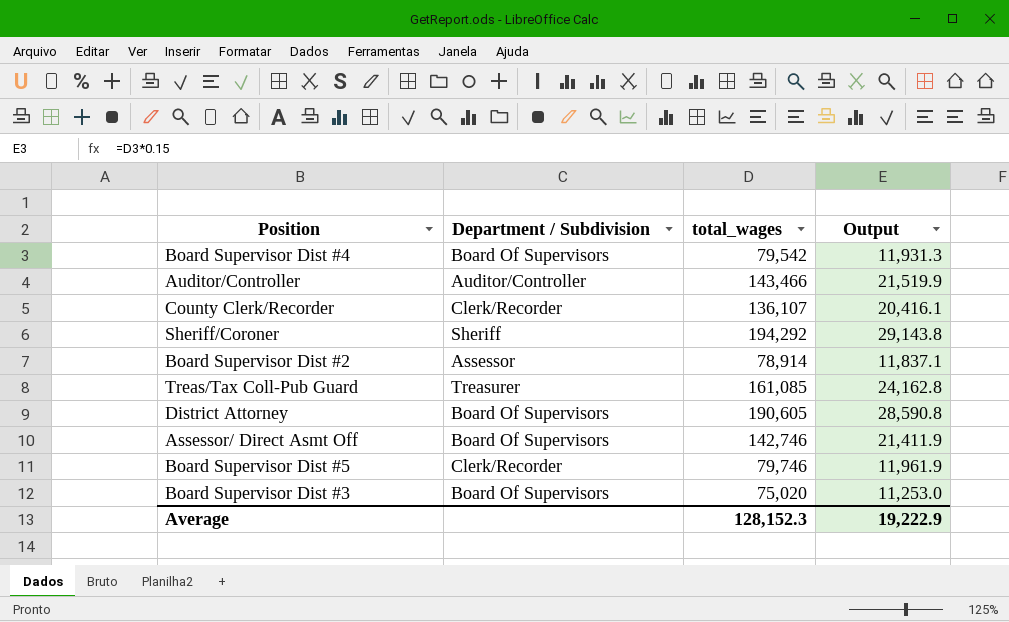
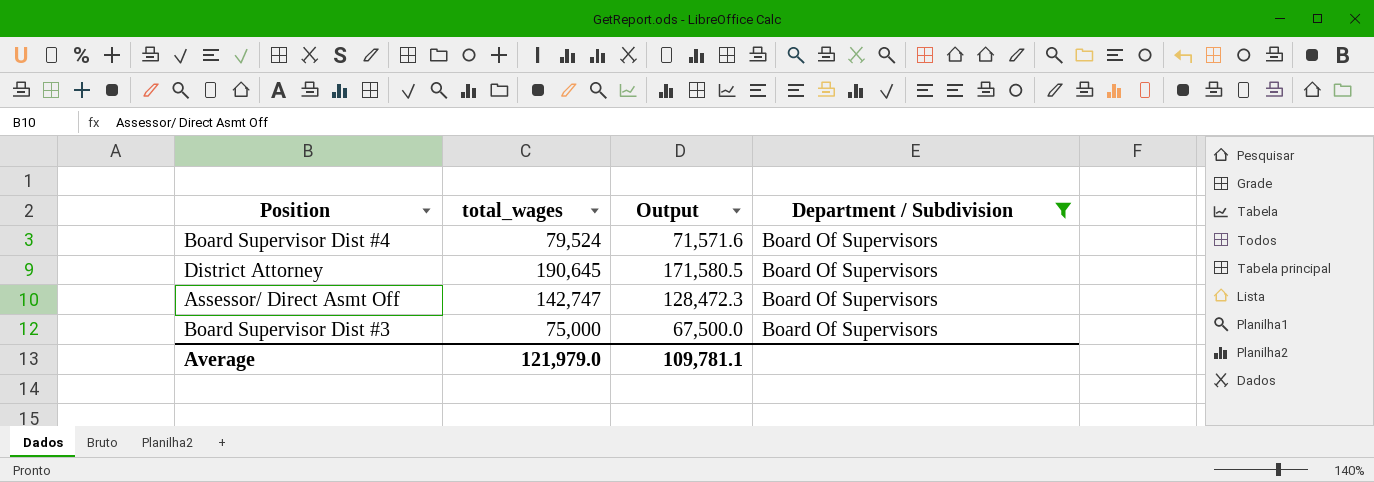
filter: none -> Department / Subdivision = Board Of Supervisors
column Output | formula: [total_wages] * 0.15 -> [total_wages] * 0.9
column Department / Subdivision | position: 2 -> 4
Board Supervisor Dist #4 | total_wages: 79,542 -> 79,524
District Attorney | total_wages: 190,605 -> 190,645
Assessor/ Direct Asmt Off | total_wages: 142,746 -> 142,747
Board Supervisor Dist #3 | total_wages: 75,020 -> 75,000
Average | total_wages: 128,152.3 -> 121,979.0
Average | Output: 19,222.9 -> 109,781.1

